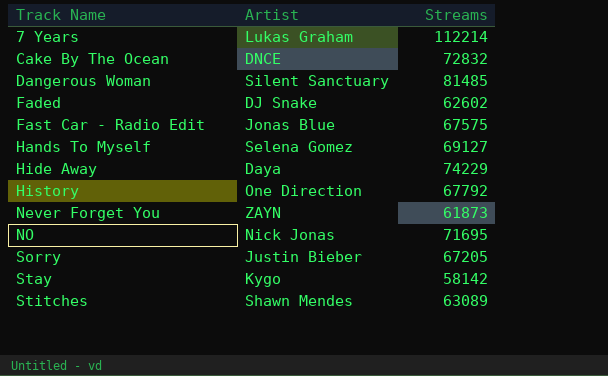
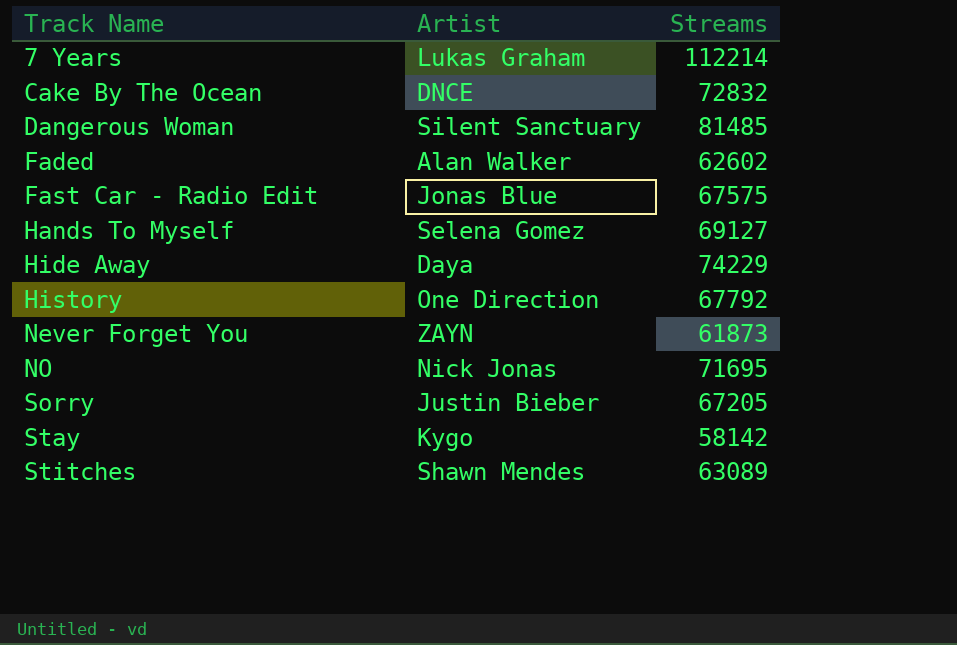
Faded | Artist: DJ Snake -> Alan Walker

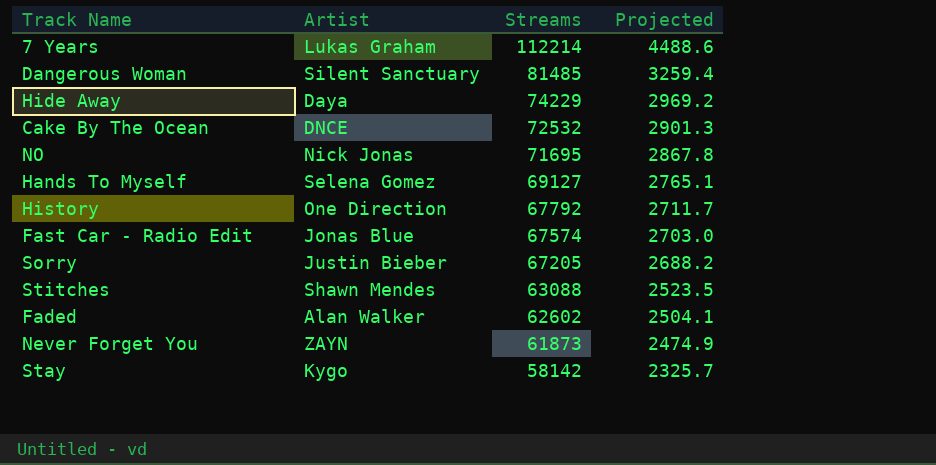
row order: Track Name ascending -> Streams descending
column Projected | formula: none -> [Streams] * 0.04
Cake By The Ocean | Streams: 72832 -> 72532
Fast Car - Radio Edit | Streams: 67575 -> 67574
Stitches | Streams: 63089 -> 63088

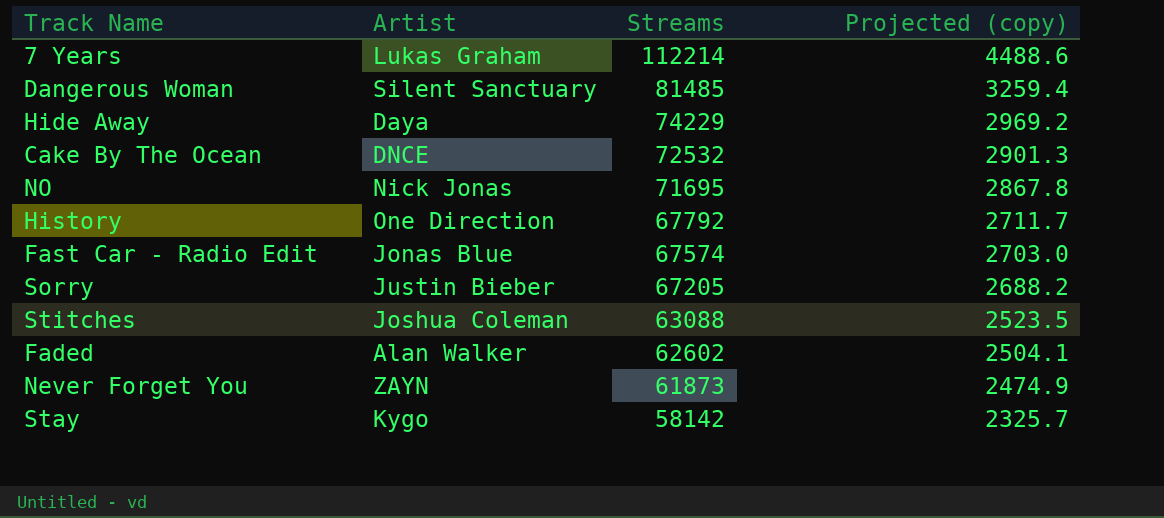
column name: Projected -> Projected (copy)
row Hands To Myself: Selena Gomez | 69127 | 2765.1 -> none
Stitches | Artist: Shawn Mendes -> Joshua Coleman

